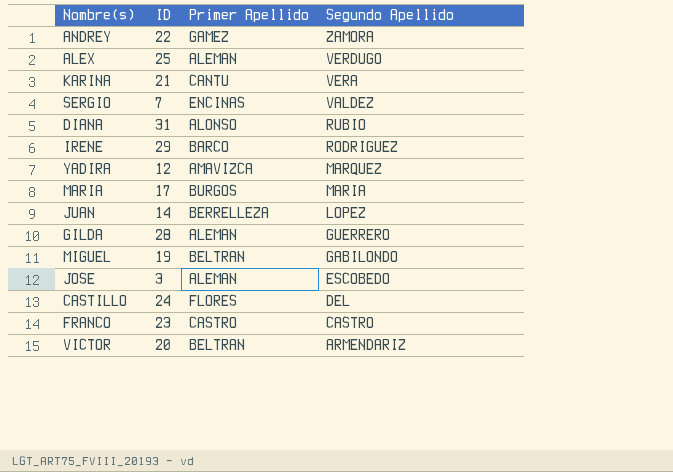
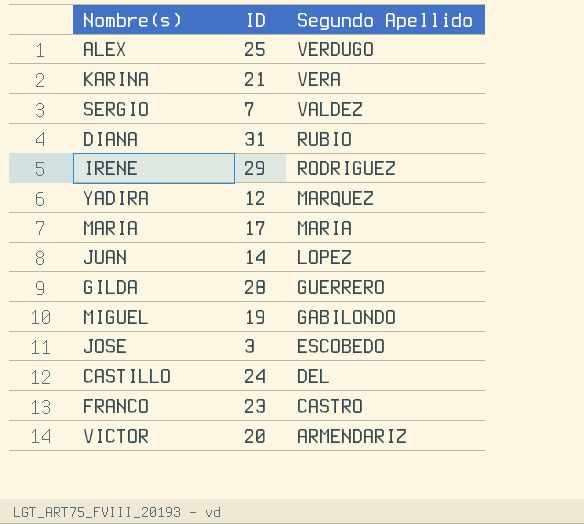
column Primer Apellido | position: 3 -> none
row ANDREY: 22 | GAMEZ | ZAMORA -> none

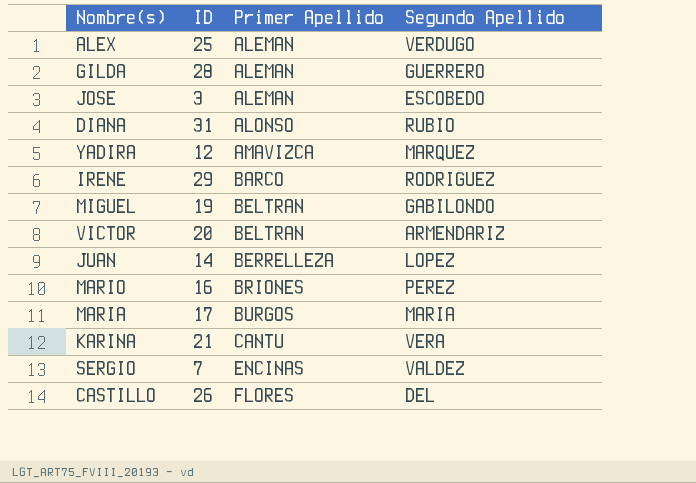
row order: Segundo Apellido descending -> Primer Apellido ascending
column Primer Apellido | position: none -> 3
row FRANCO: 23 | CASTRO -> none
row MARIO: none -> 16 | BRIONES | PEREZ
CASTILLO | ID: 24 -> 26

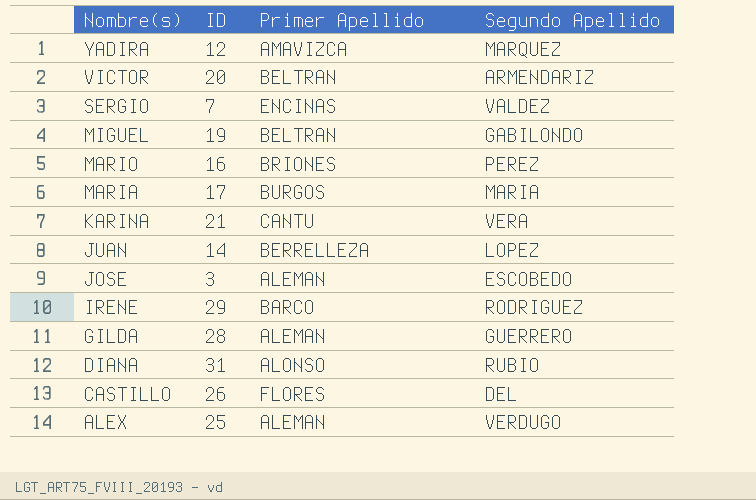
row order: Primer Apellido ascending -> Nombre(s) descending

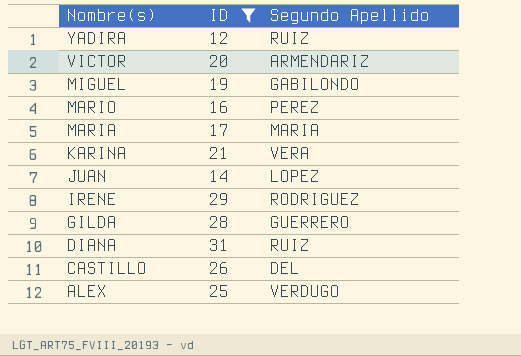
filter: none -> ID >= 12
column Primer Apellido | position: 3 -> none
YADIRA | Segundo Apellido: MARQUEZ -> RUIZ
DIANA | Segundo Apellido: RUBIO -> RUIZ

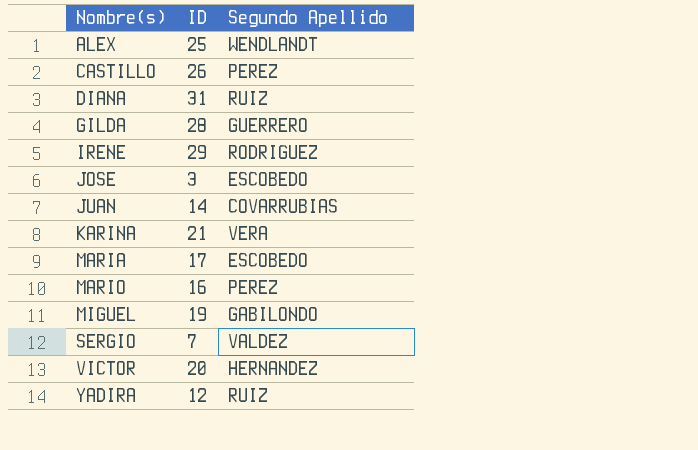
filter: ID >= 12 -> none
row order: Nombre(s) descending -> Nombre(s) ascending
ALEX | Segundo Apellido: VERDUGO -> WENDLANDT
CASTILLO | Segundo Apellido: DEL -> PEREZ
JUAN | Segundo Apellido: LOPEZ -> COVARRUBIAS
MARIA | Segundo Apellido: MARIA -> ESCOBEDO
VICTOR | Segundo Apellido: ARMENDARIZ -> HERNANDEZ

